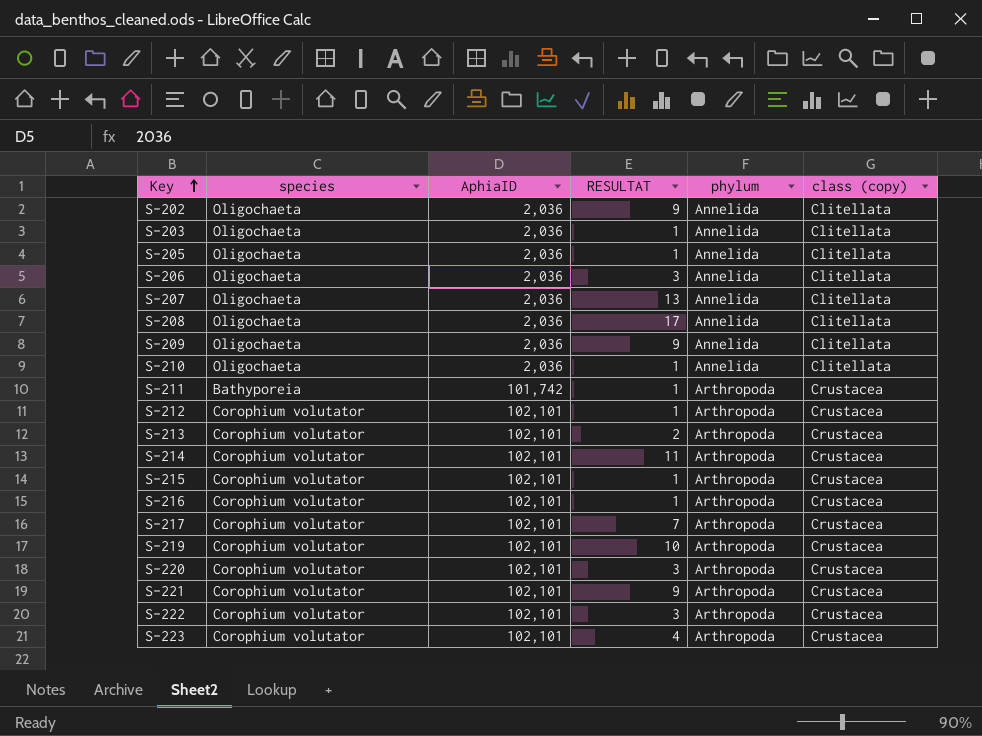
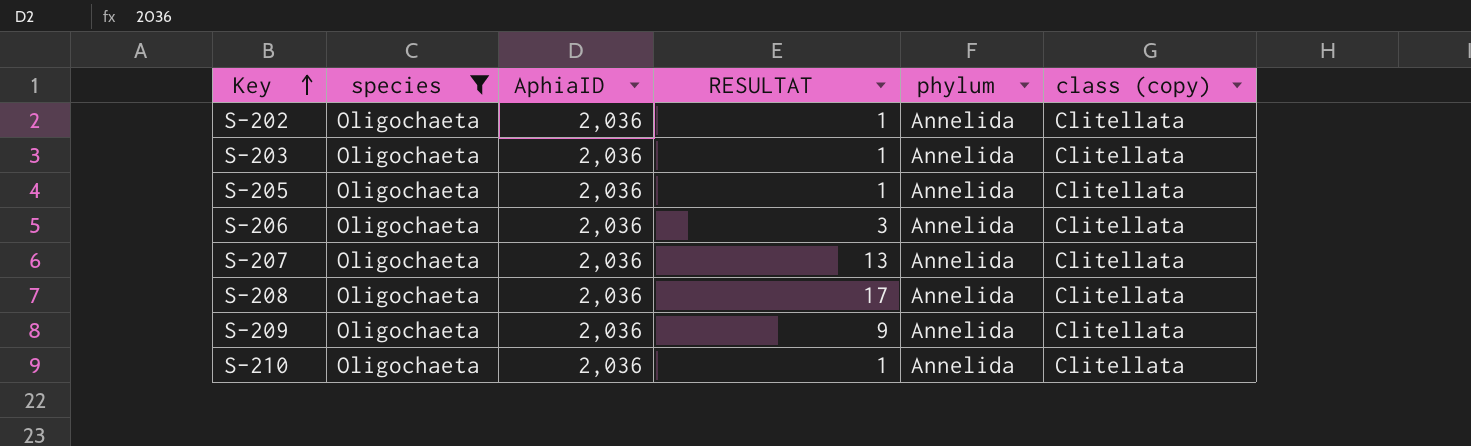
filter: none -> species = Oligochaeta
S-202 | RESULTAT: 9 -> 1

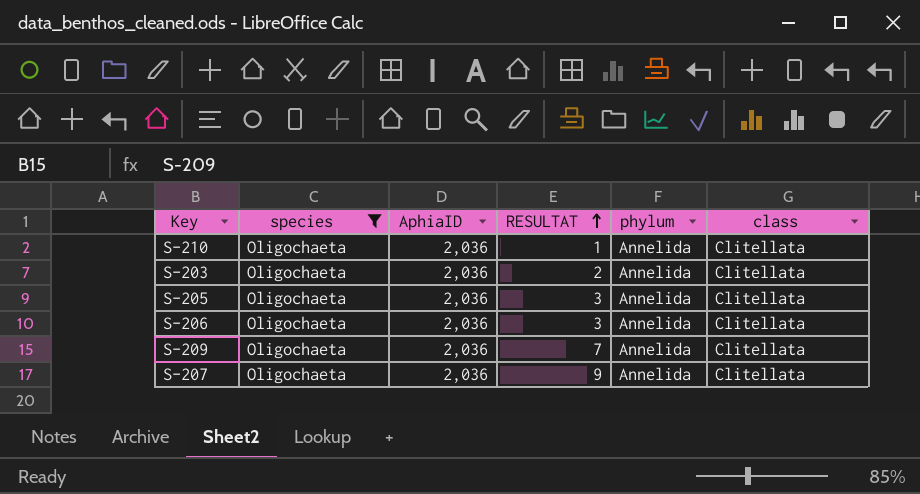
row order: Key ascending -> RESULTAT ascending
column name: class (copy) -> class
row S-202: Oligochaeta | 2,036 | 1 | Annelida | Clitellata -> none
row S-208: Oligochaeta | 2,036 | 17 | Annelida | Clitellata -> none
S-203 | RESULTAT: 1 -> 2
S-205 | RESULTAT: 1 -> 3
S-209 | RESULTAT: 9 -> 7
S-207 | RESULTAT: 13 -> 9

